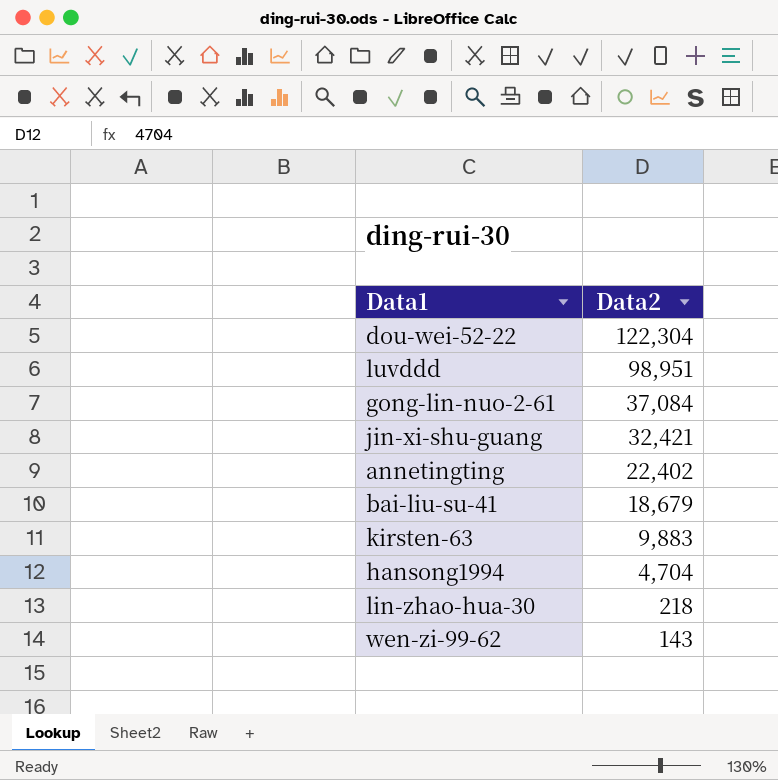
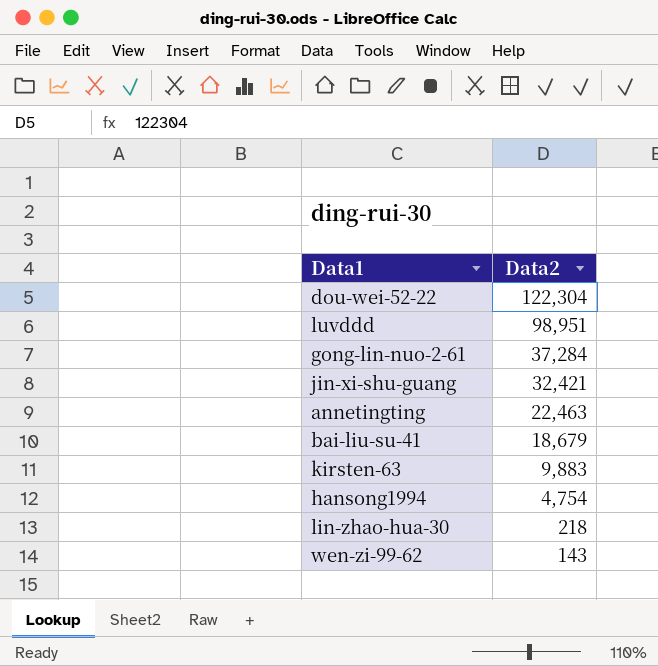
gong-lin-nuo-2-61 | Data2: 37,084 -> 37,284
annetingting | Data2: 22,402 -> 22,463
hansong1994 | Data2: 4,704 -> 4,754

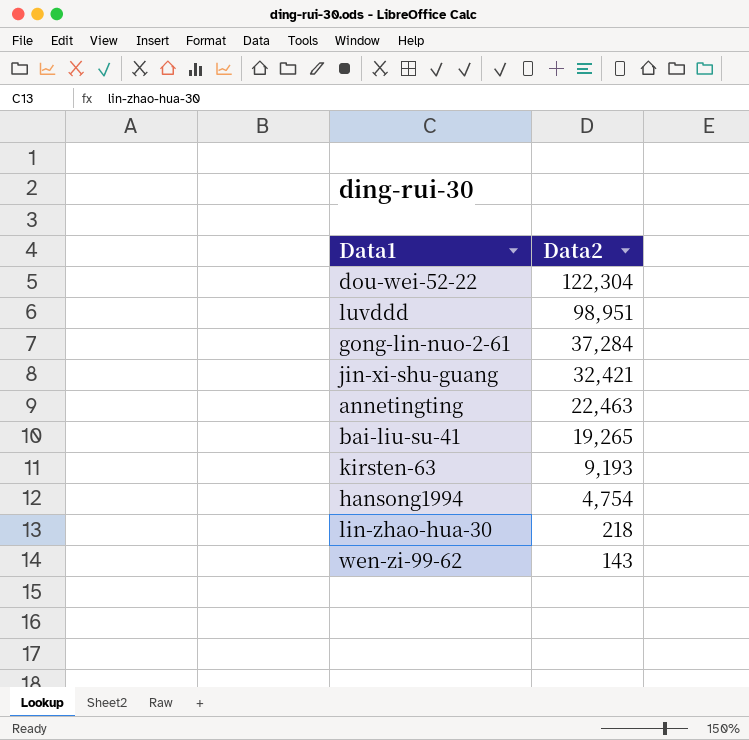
bai-liu-su-41 | Data2: 18,679 -> 19,265
kirsten-63 | Data2: 9,883 -> 9,193

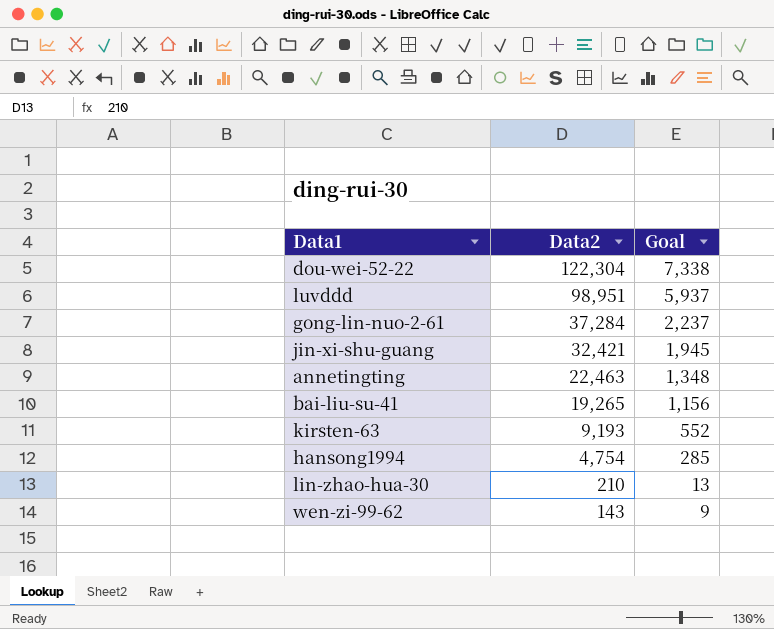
column Goal | formula: none -> [Data2] * 0.06
lin-zhao-hua-30 | Data2: 218 -> 210

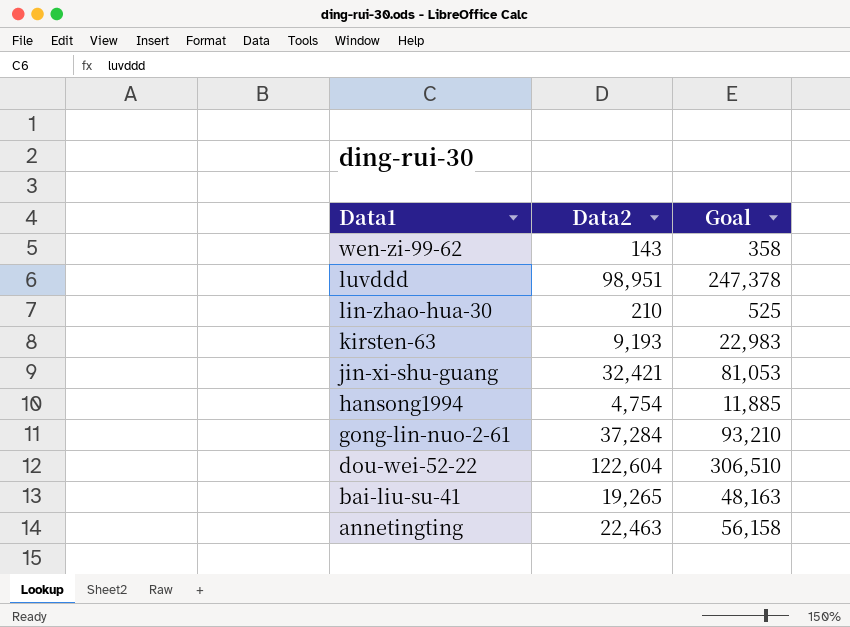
row order: Data2 descending -> Data1 descending
column Goal | formula: [Data2] * 0.06 -> [Data2] * 2.5
dou-wei-52-22 | Data2: 122,304 -> 122,604

